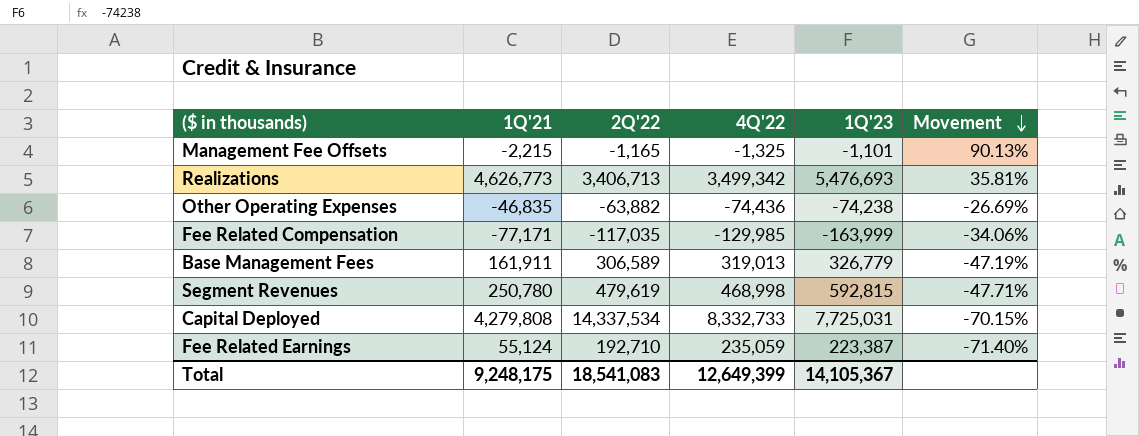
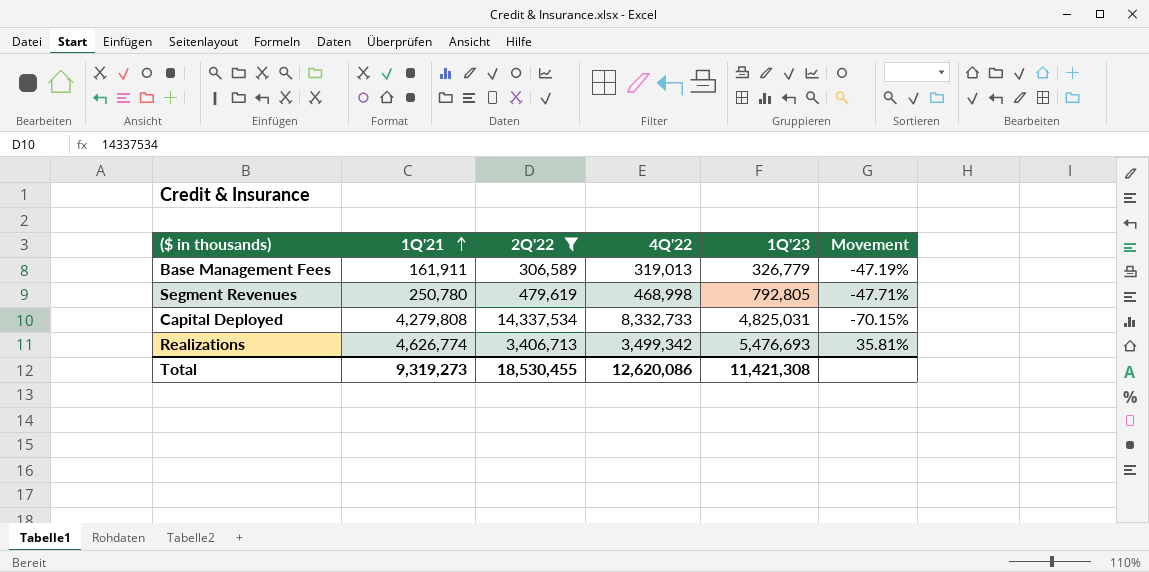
filter: none -> 2Q'22 >= 306,589
row order: Movement descending -> 1Q'21 ascending
Segment Revenues | 1Q'23: 592,815 -> 792,805
Capital Deployed | 1Q'23: 7,725,031 -> 4,825,031
Realizations | 1Q'21: 4,626,773 -> 4,626,774
Total | 1Q'21: 9,248,175 -> 9,319,273
Total | 2Q'22: 18,541,083 -> 18,530,455
Total | 4Q'22: 12,649,399 -> 12,620,086
Total | 1Q'23: 14,105,367 -> 11,421,308

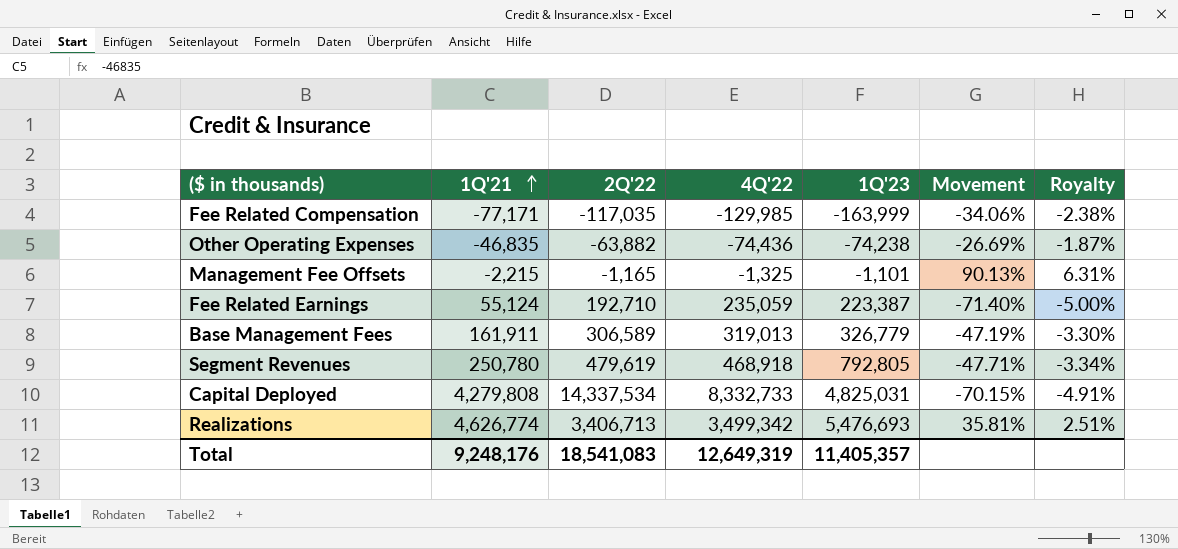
filter: 2Q'22 >= 306,589 -> none
column Royalty | formula: none -> [Movement] * 0.07
Segment Revenues | 4Q'22: 468,998 -> 468,918
Total | 1Q'21: 9,319,273 -> 9,248,176
Total | 2Q'22: 18,530,455 -> 18,541,083
Total | 4Q'22: 12,620,086 -> 12,649,319
Total | 1Q'23: 11,421,308 -> 11,405,357

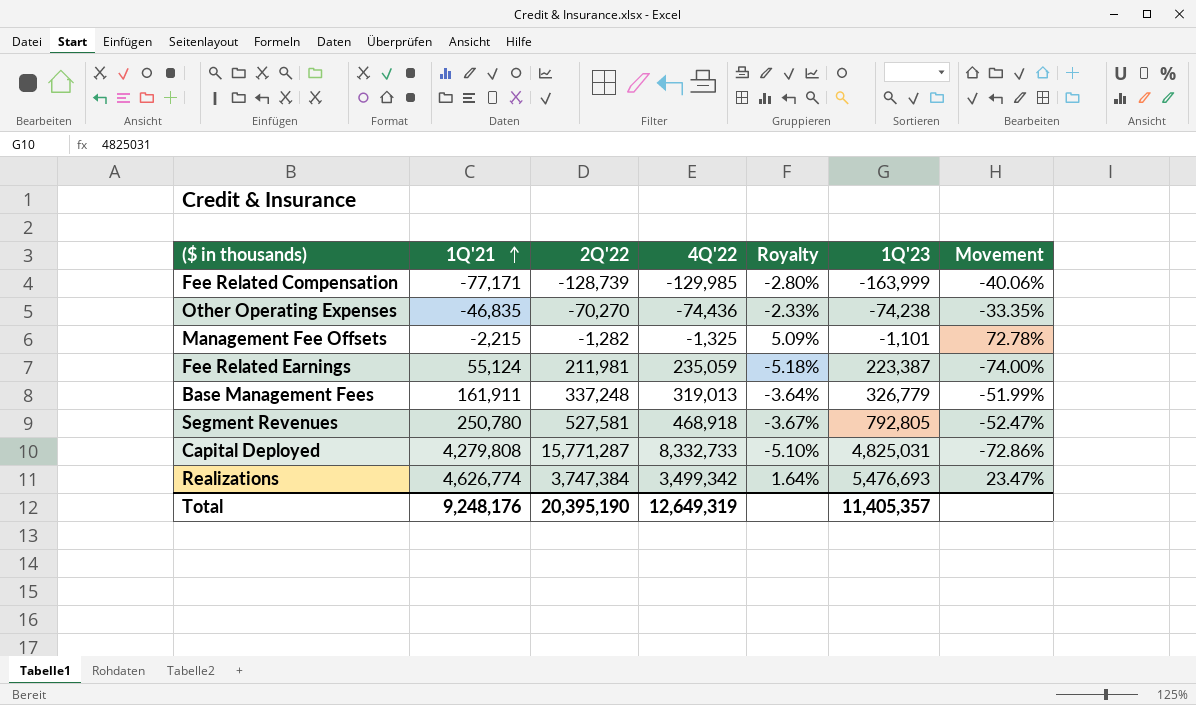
column Royalty | position: 7 -> 5
Fee Related Compensation | 2Q'22: -117,035 -> -128,739
Fee Related Compensation | Royalty: -2.38% -> -2.80%
Fee Related Compensation | Movement: -34.06% -> -40.06%
Other Operating Expenses | 2Q'22: -63,882 -> -70,270
Other Operating Expenses | Royalty: -1.87% -> -2.33%
Other Operating Expenses | Movement: -26.69% -> -33.35%
Management Fee Offsets | 2Q'22: -1,165 -> -1,282
Management Fee Offsets | Royalty: 6.31% -> 5.09%
Management Fee Offsets | Movement: 90.13% -> 72.78%
Fee Related Earnings | 2Q'22: 192,710 -> 211,981
Fee Related Earnings | Royalty: -5.00% -> -5.18%
Fee Related Earnings | Movement: -71.40% -> -74.00%
Base Management Fees | 2Q'22: 306,589 -> 337,248
Base Management Fees | Royalty: -3.30% -> -3.64%
Base Management Fees | Movement: -47.19% -> -51.99%
Segment Revenues | 2Q'22: 479,619 -> 527,581
Segment Revenues | Royalty: -3.34% -> -3.67%
Segment Revenues | Movement: -47.71% -> -52.47%
Capital Deployed | 2Q'22: 14,337,534 -> 15,771,287
Capital Deployed | Royalty: -4.91% -> -5.10%
Capital Deployed | Movement: -70.15% -> -72.86%
Realizations | 2Q'22: 3,406,713 -> 3,747,384
Realizations | Royalty: 2.51% -> 1.64%
Realizations | Movement: 35.81% -> 23.47%
Total | 2Q'22: 18,541,083 -> 20,395,190

